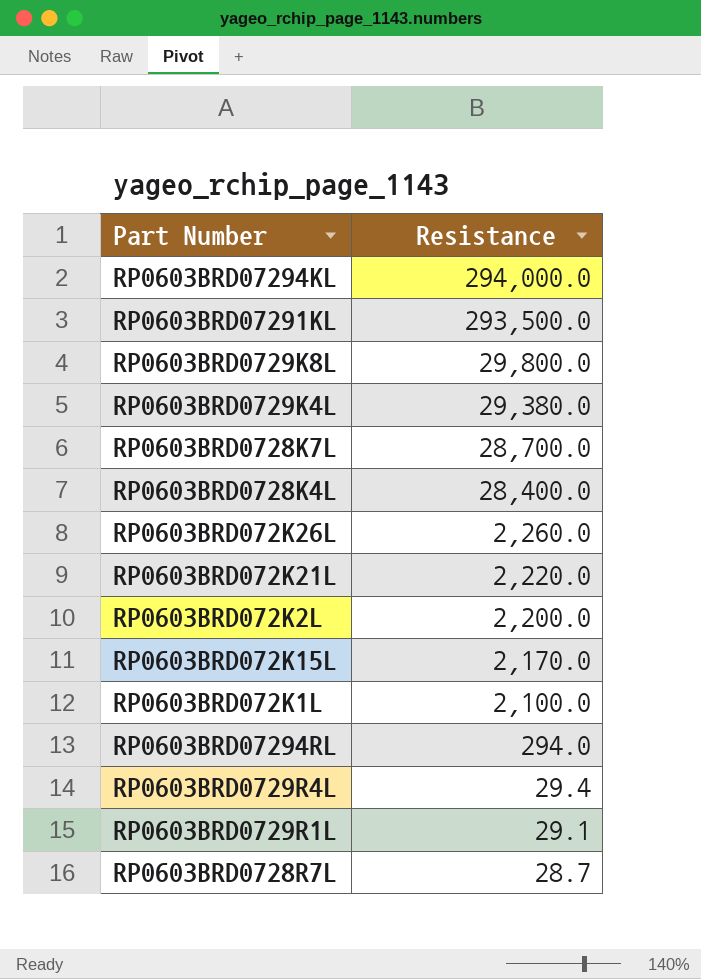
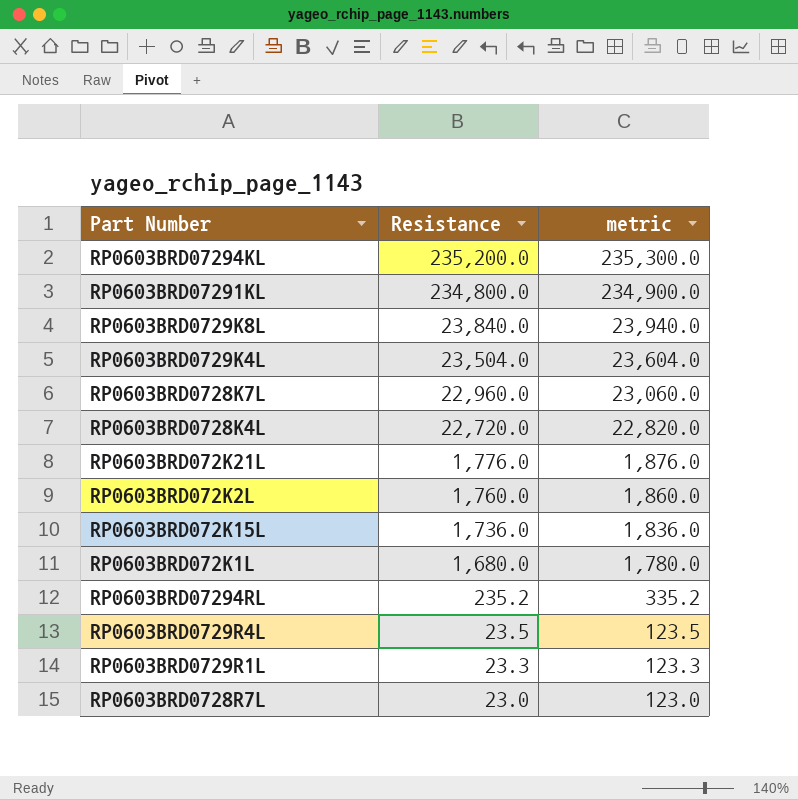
column metric | formula: none -> [Resistance] + 100
row RP0603BRD072K26L: 2,260.0 -> none
RP0603BRD07294KL | Resistance: 294,000.0 -> 235,200.0
RP0603BRD07291KL | Resistance: 293,500.0 -> 234,800.0
RP0603BRD0729K8L | Resistance: 29,800.0 -> 23,840.0
RP0603BRD0729K4L | Resistance: 29,380.0 -> 23,504.0
RP0603BRD0728K7L | Resistance: 28,700.0 -> 22,960.0
RP0603BRD0728K4L | Resistance: 28,400.0 -> 22,720.0
RP0603BRD072K21L | Resistance: 2,220.0 -> 1,776.0
RP0603BRD072K2L | Resistance: 2,200.0 -> 1,760.0
RP0603BRD072K15L | Resistance: 2,170.0 -> 1,736.0
RP0603BRD072K1L | Resistance: 2,100.0 -> 1,680.0
RP0603BRD07294RL | Resistance: 294.0 -> 235.2
RP0603BRD0729R4L | Resistance: 29.4 -> 23.5
RP0603BRD0729R1L | Resistance: 29.1 -> 23.3
RP0603BRD0728R7L | Resistance: 28.7 -> 23.0

